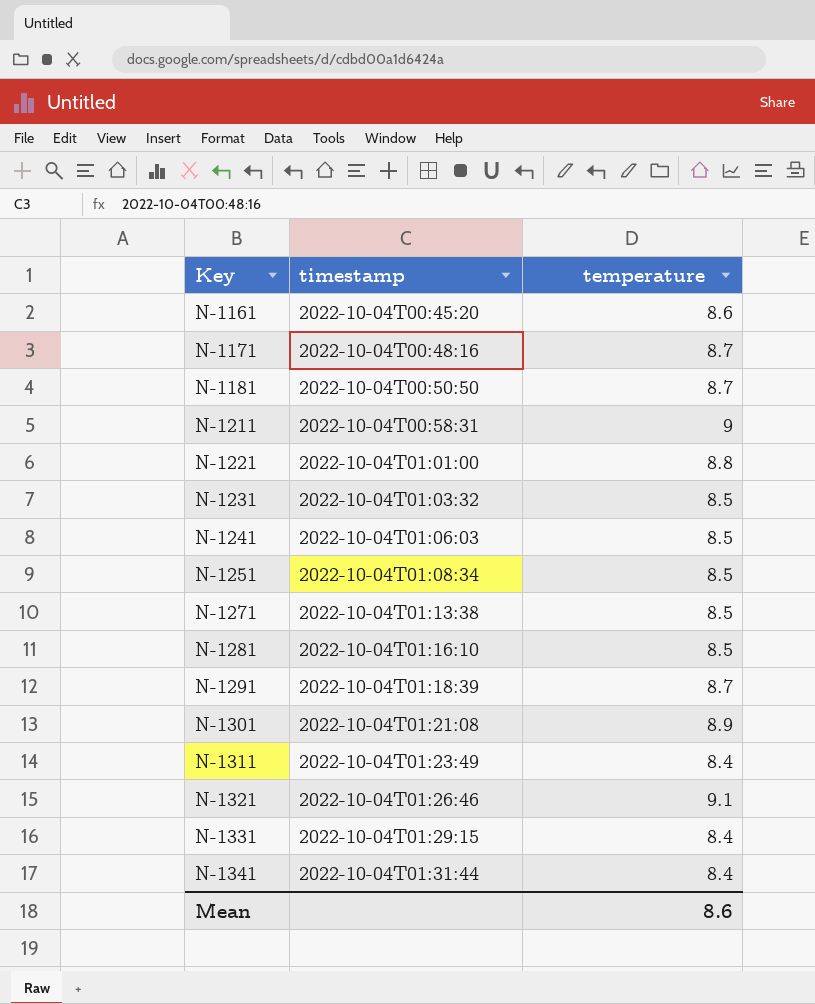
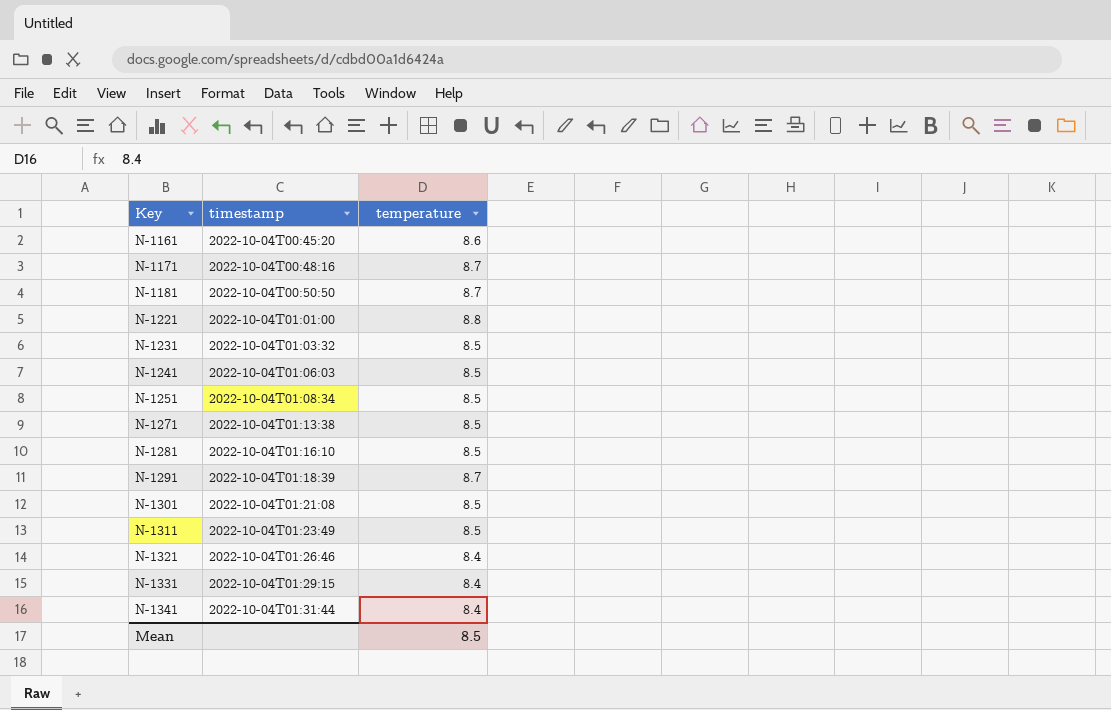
row N-1211: 2022-10-04T00:58:31 | 9 -> none
N-1301 | temperature: 8.9 -> 8.5
N-1311 | temperature: 8.4 -> 8.5
N-1321 | temperature: 9.1 -> 8.4
Mean | temperature: 8.6 -> 8.5

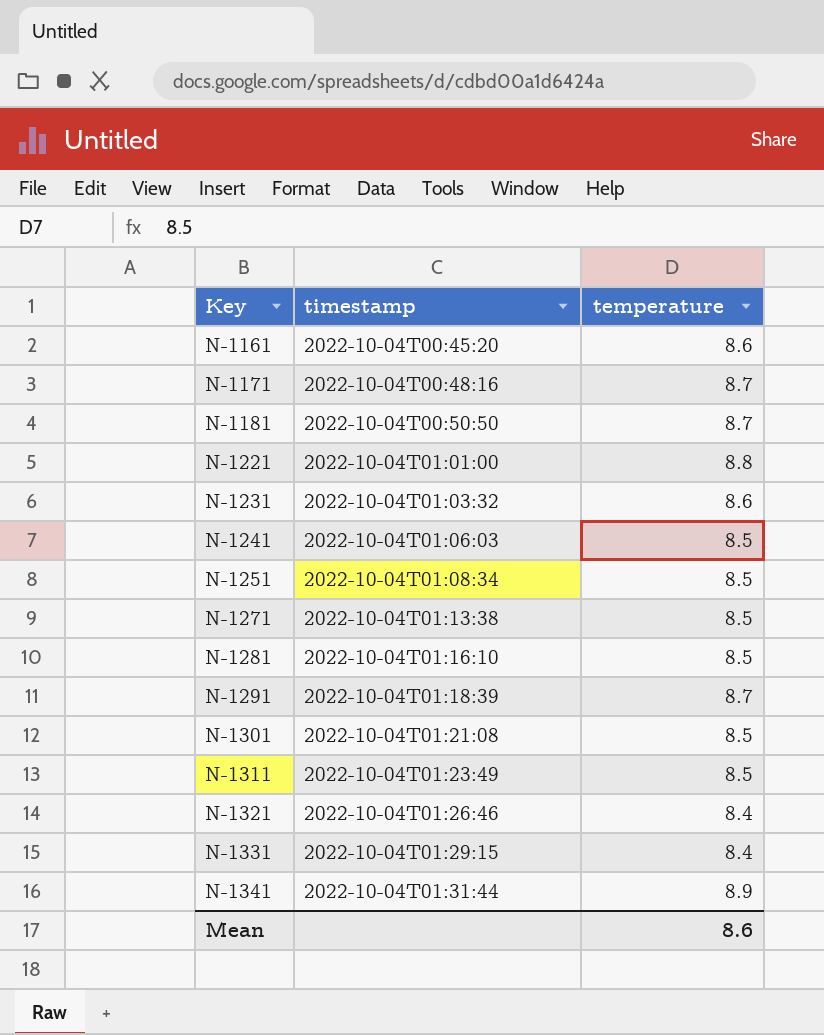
N-1231 | temperature: 8.5 -> 8.6
N-1341 | temperature: 8.4 -> 8.9
Mean | temperature: 8.5 -> 8.6

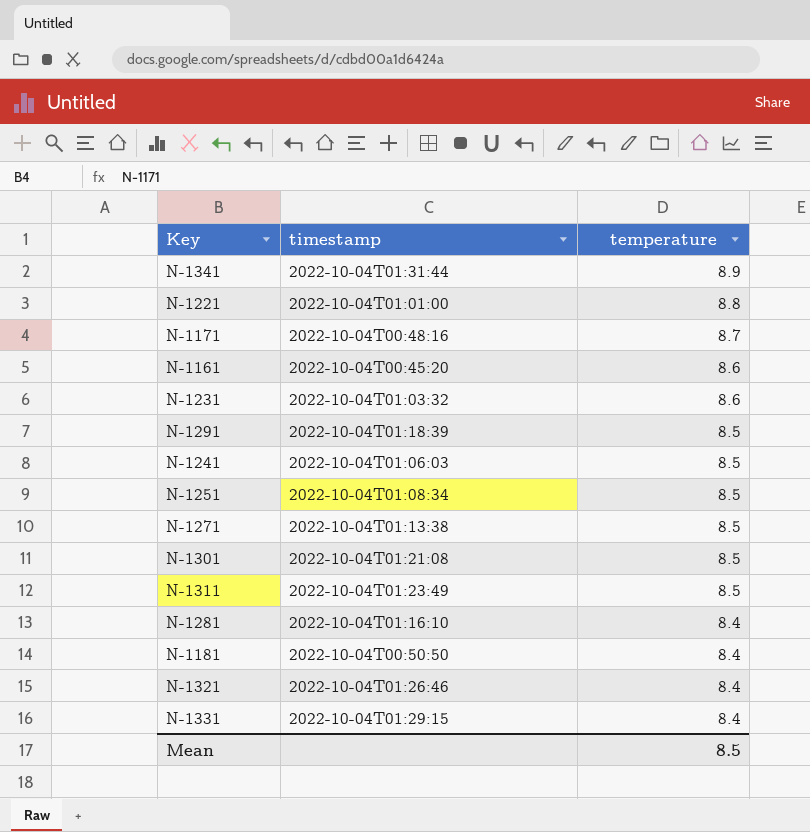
row order: Key ascending -> temperature descending
N-1291 | temperature: 8.7 -> 8.5
N-1281 | temperature: 8.5 -> 8.4
N-1181 | temperature: 8.7 -> 8.4
Mean | temperature: 8.6 -> 8.5

